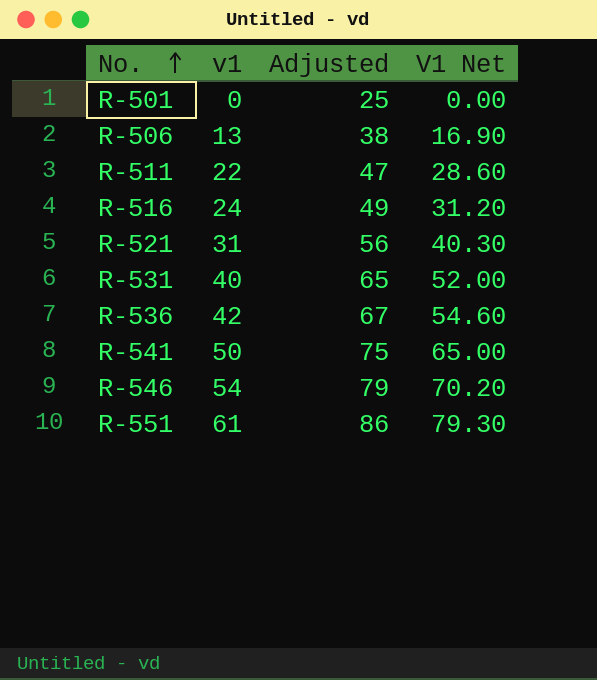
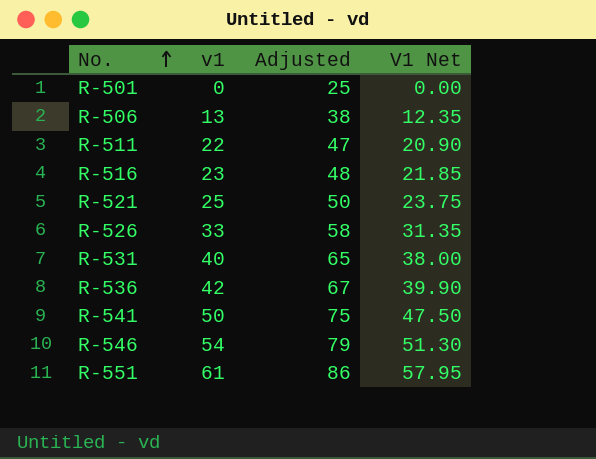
column V1 Net | formula: [v1] * 1.3 -> [v1] * 0.95
R-516 | v1: 24 -> 23
R-516 | Adjusted: 49 -> 48
R-521 | v1: 31 -> 25
R-521 | Adjusted: 56 -> 50
row R-526: none -> 33 | 58 | 31.35

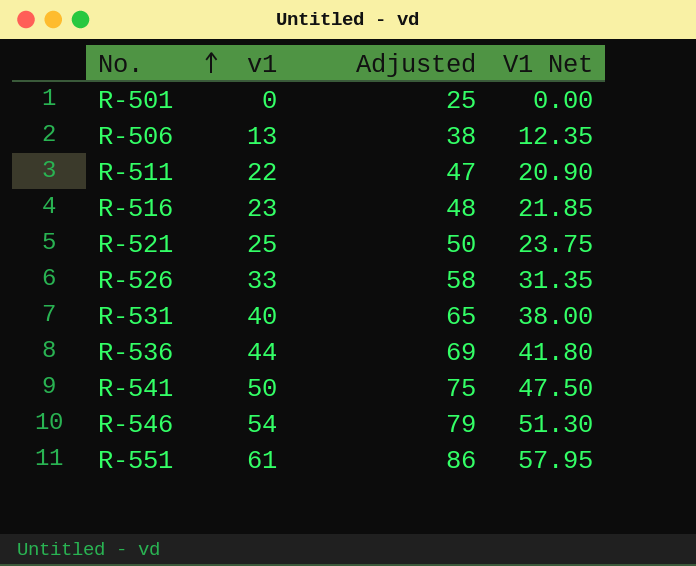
R-536 | v1: 42 -> 44
R-536 | Adjusted: 67 -> 69
R-536 | V1 Net: 39.90 -> 41.80

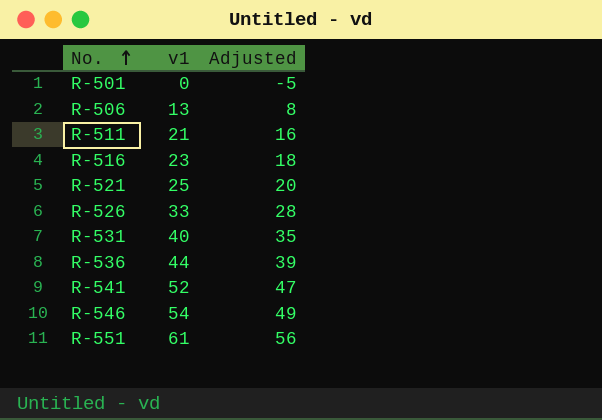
column V1 Net | formula: [v1] * 0.95 -> none
column Adjusted | formula: [v1] + 25 -> [v1] - 5
R-511 | v1: 22 -> 21
R-541 | v1: 50 -> 52

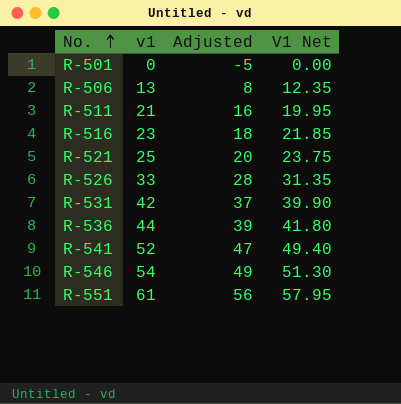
column V1 Net | formula: none -> [v1] * 0.95
R-531 | v1: 40 -> 42
R-531 | Adjusted: 35 -> 37

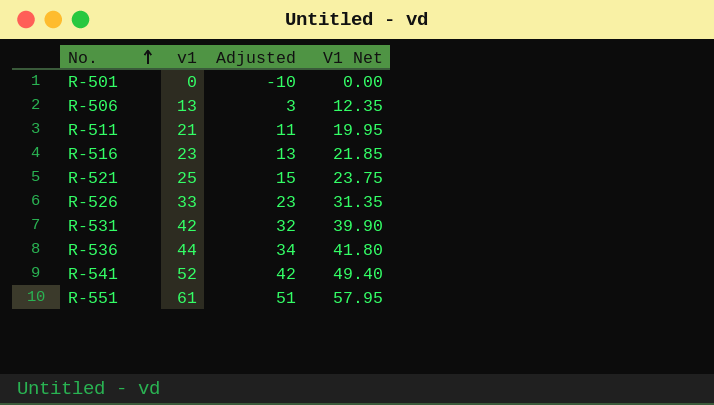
column Adjusted | formula: [v1] - 5 -> [v1] - 10
row R-546: 54 | 49 | 51.30 -> none

